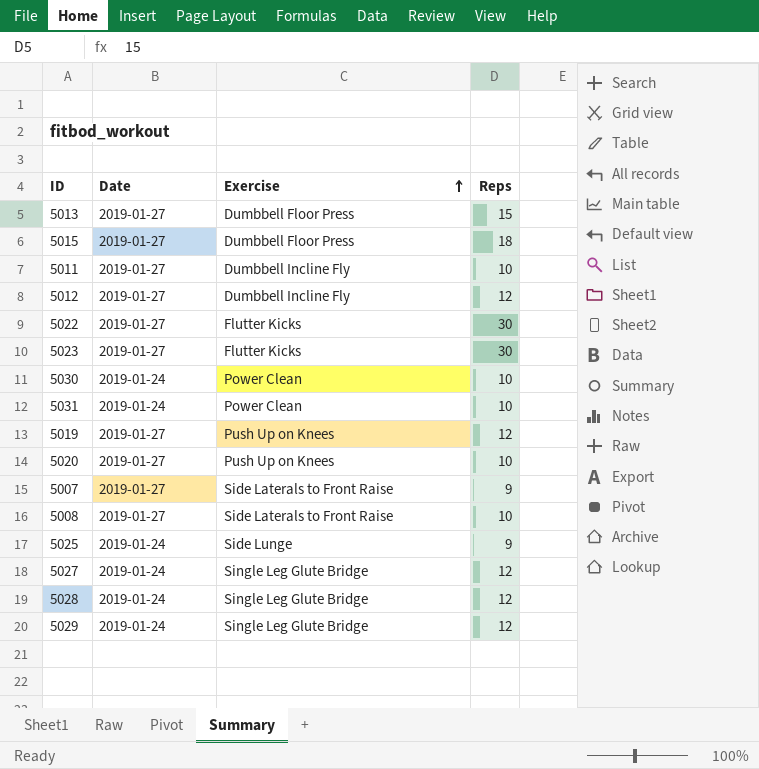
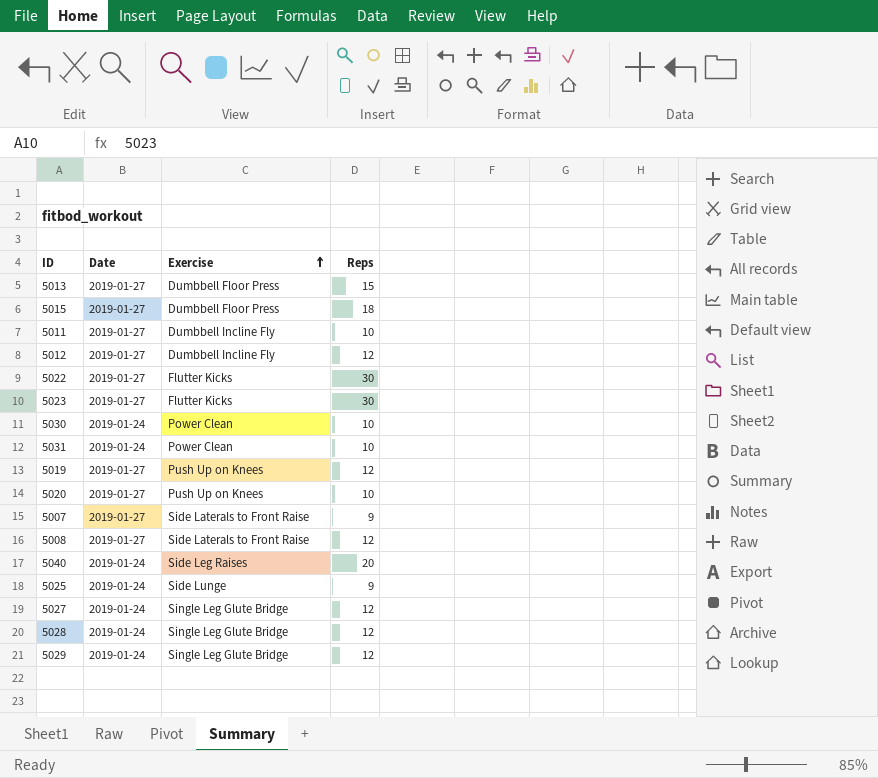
5008 | Reps: 10 -> 12
row 5040: none -> 2019-01-24 | Side Leg Raises | 20

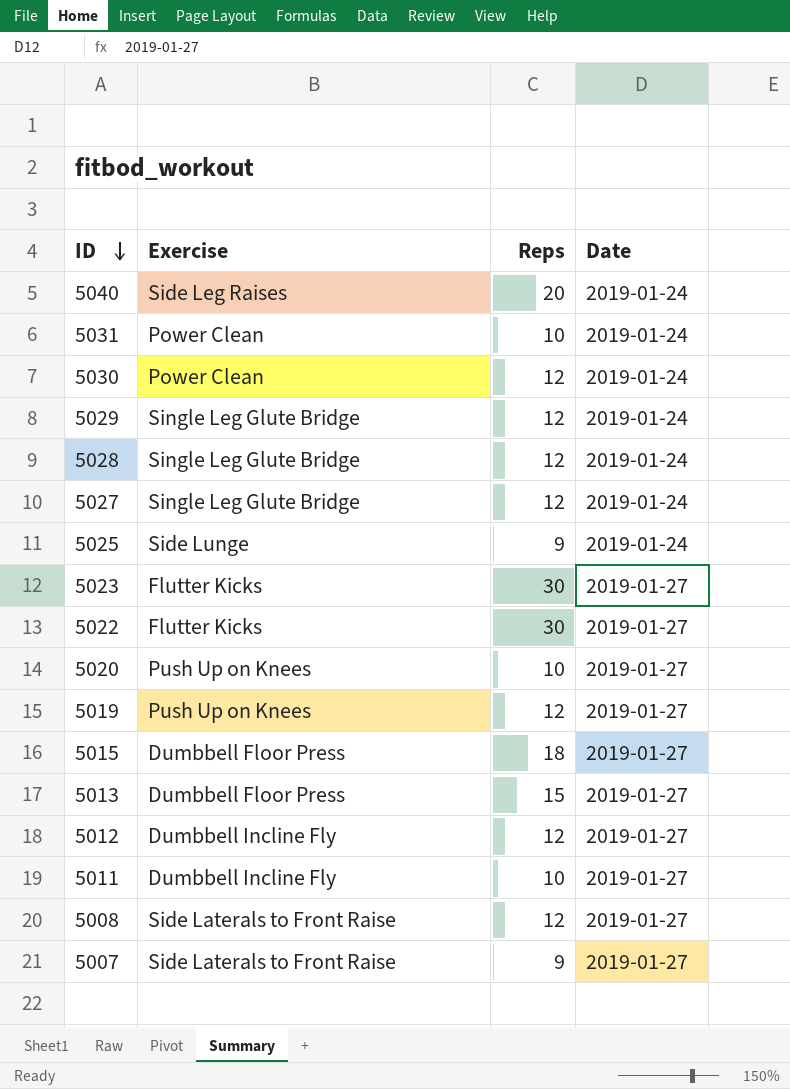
row order: Exercise ascending -> ID descending
column Date | position: 2 -> 4
5030 | Reps: 10 -> 12

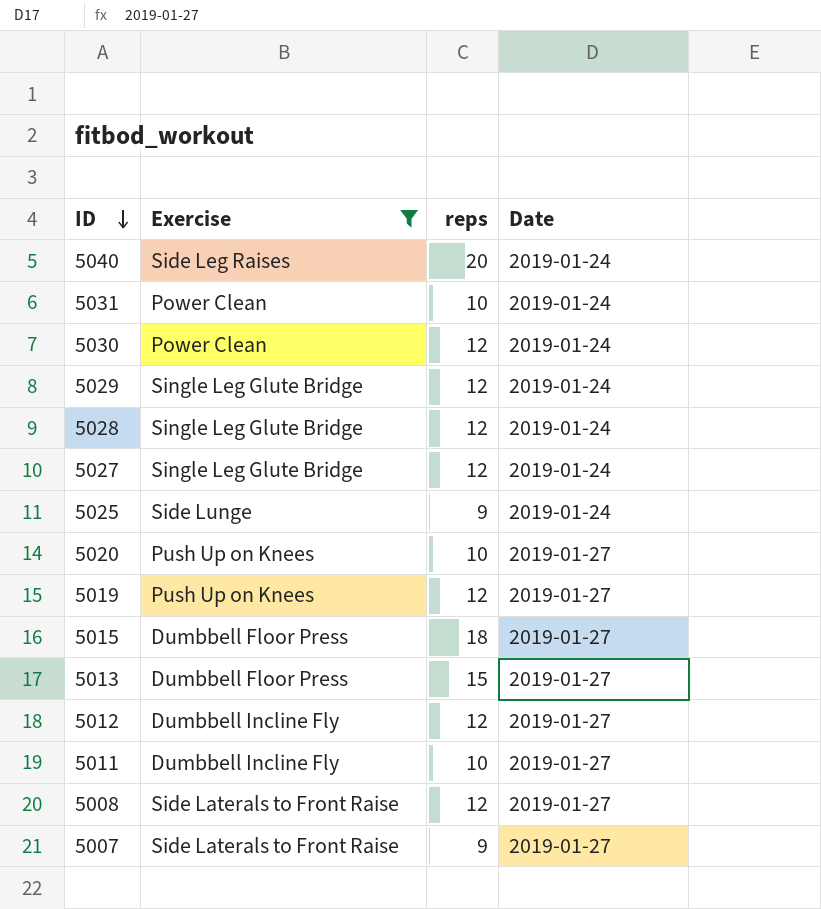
filter: none -> Exercise != Flutter Kicks
column name: Reps -> reps

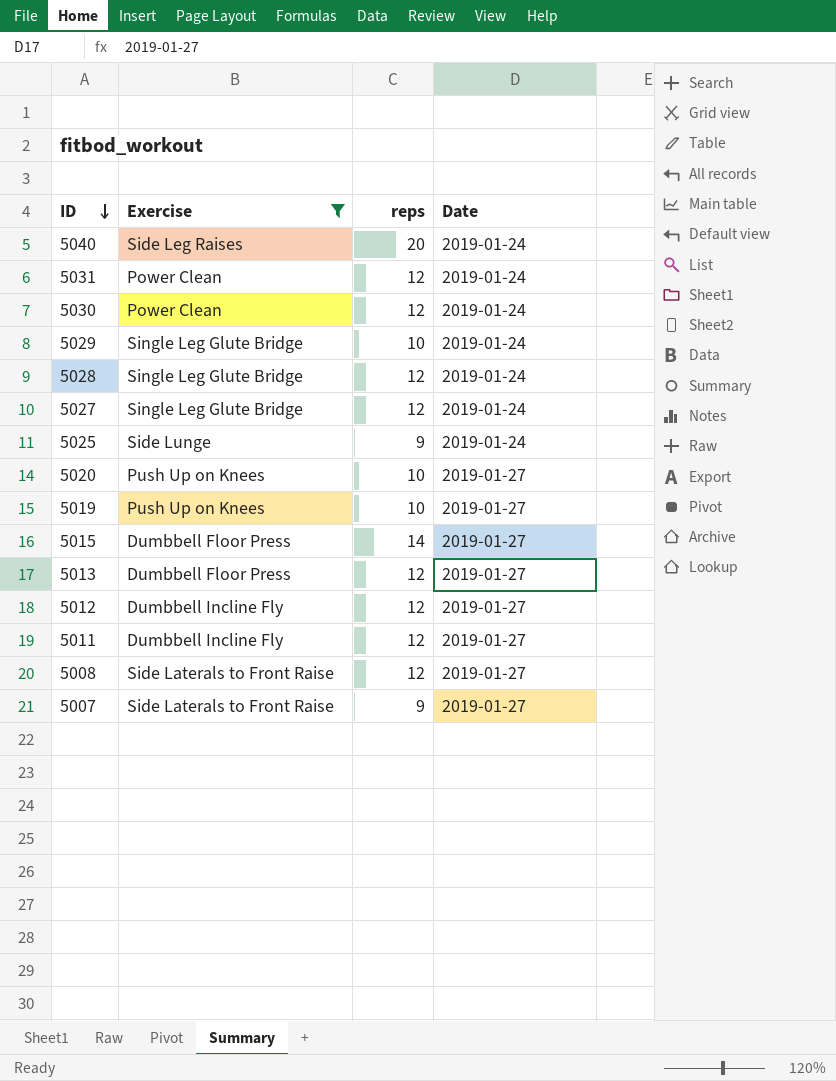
5031 | reps: 10 -> 12
5029 | reps: 12 -> 10
5019 | reps: 12 -> 10
5015 | reps: 18 -> 14
5013 | reps: 15 -> 12
5011 | reps: 10 -> 12

